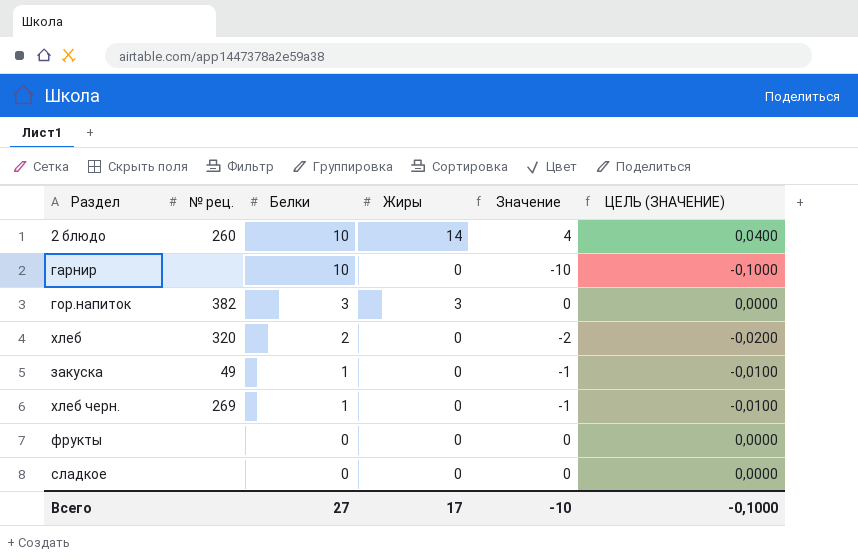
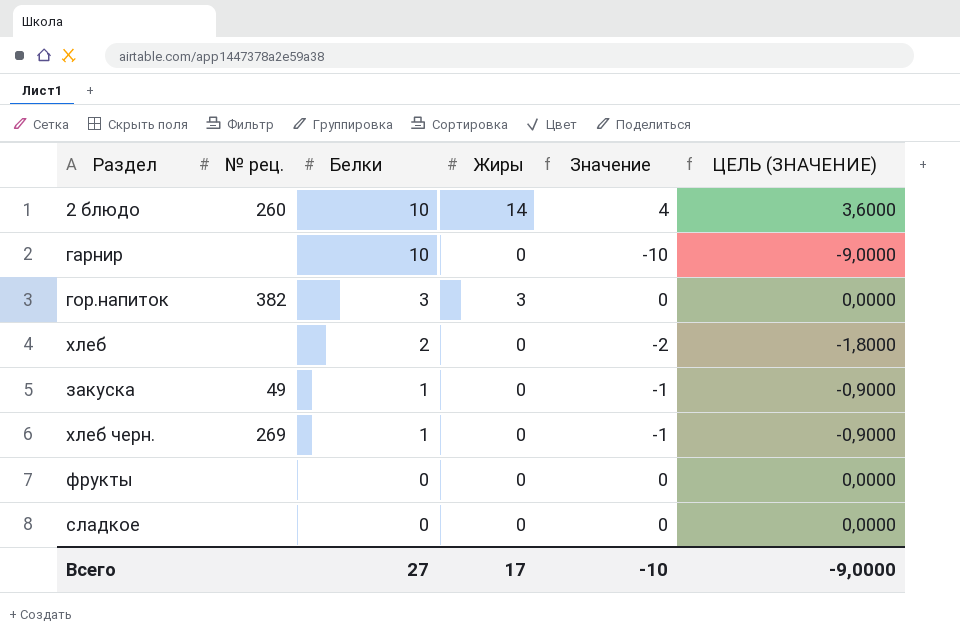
column ЦЕЛЬ (ЗНАЧЕНИЕ) | formula: [Значение] * 0,01 -> [Значение] * 0,9
хлеб | № рец.: 320 -> none
Всего | ЦЕЛЬ (ЗНАЧЕНИЕ): -0,1000 -> -9,0000

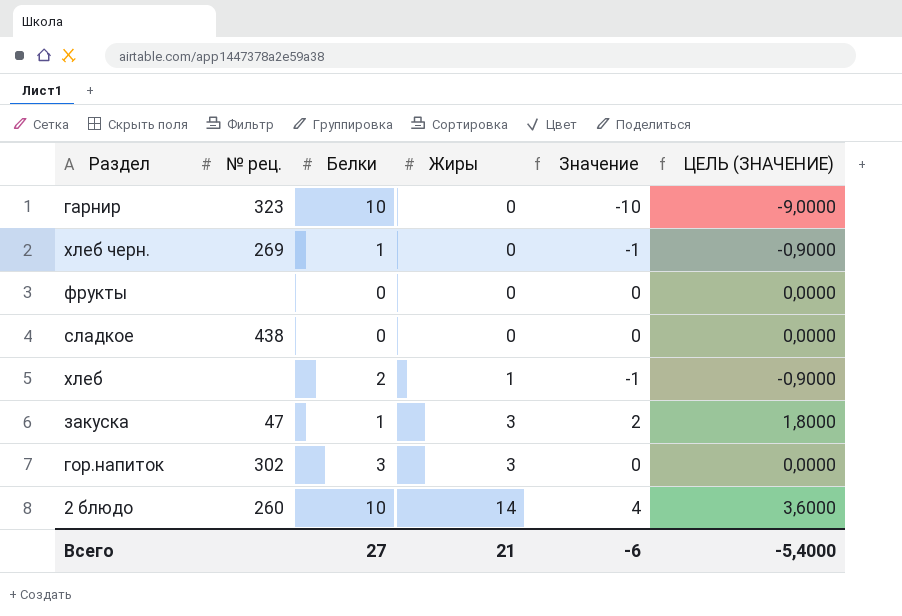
row order: Белки descending -> Жиры ascending
гарнир | № рец.: none -> 323
сладкое | № рец.: none -> 438
хлеб | Жиры: 0 -> 1
хлеб | Значение: -2 -> -1
хлеб | ЦЕЛЬ (ЗНАЧЕНИЕ): -1,8000 -> -0,9000
закуска | № рец.: 49 -> 47
закуска | Жиры: 0 -> 3
закуска | Значение: -1 -> 2
закуска | ЦЕЛЬ (ЗНАЧЕНИЕ): -0,9000 -> 1,8000
гор.напиток | № рец.: 382 -> 302
Всего | Жиры: 17 -> 21
Всего | Значение: -10 -> -6
Всего | ЦЕЛЬ (ЗНАЧЕНИЕ): -9,0000 -> -5,4000

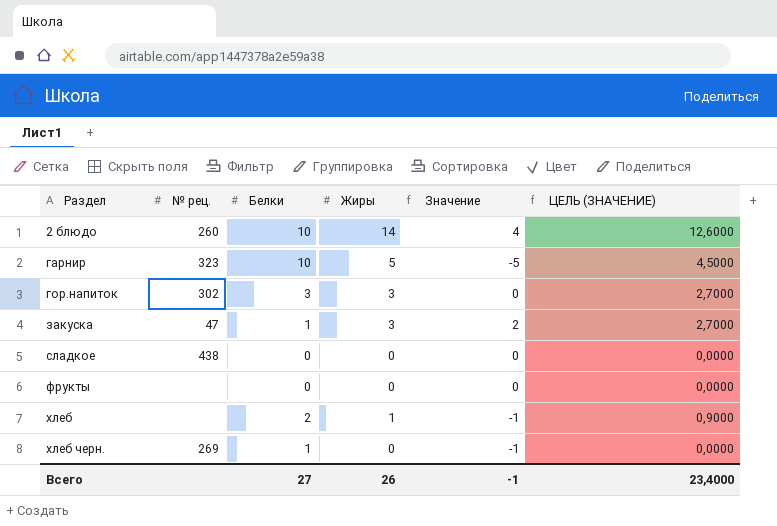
row order: Жиры ascending -> Раздел ascending
column ЦЕЛЬ (ЗНАЧЕНИЕ) | formula: [Значение] * 0,9 -> [Жиры] * 0,9
гарнир | Жиры: 0 -> 5
гарнир | Значение: -10 -> -5
Всего | Жиры: 21 -> 26
Всего | Значение: -6 -> -1
Всего | ЦЕЛЬ (ЗНАЧЕНИЕ): -5,4000 -> 23,4000

